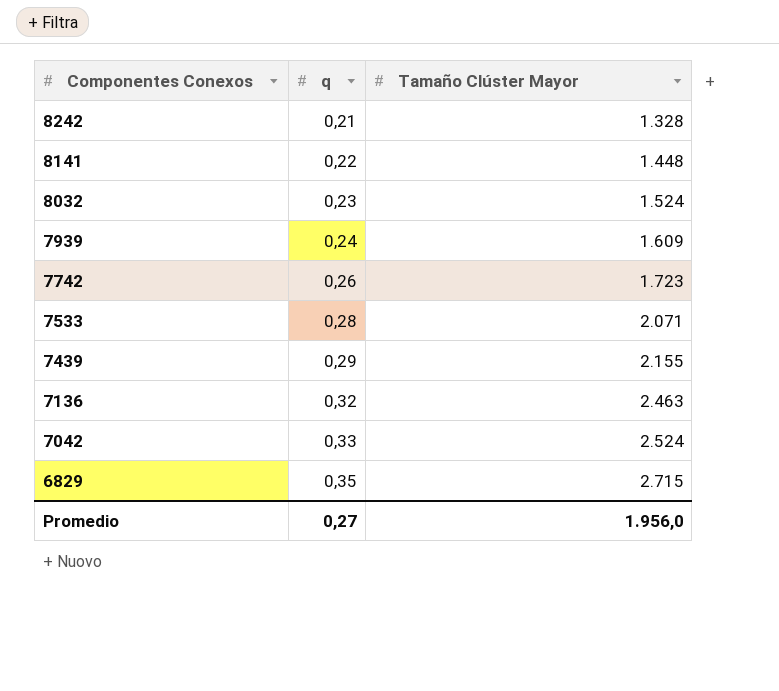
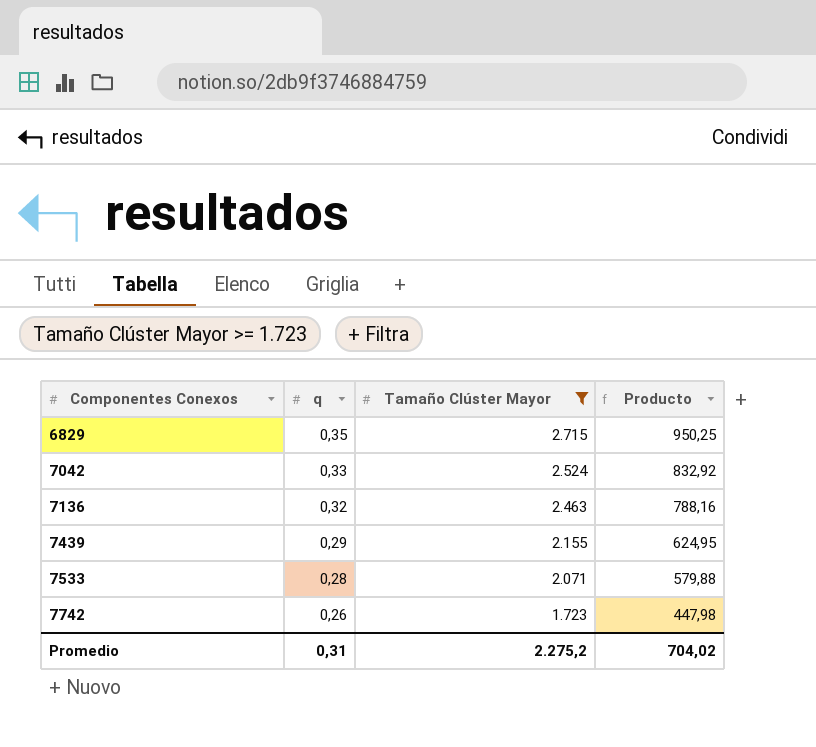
filter: none -> Tamaño Clúster Mayor >= 1.723
row order: Componentes Conexos descending -> Componentes Conexos ascending
column Producto | formula: none -> [q] * [Tamaño Clúster Mayor]
Promedio | q: 0,27 -> 0,31
Promedio | Tamaño Clúster Mayor: 1.956,0 -> 2.275,2

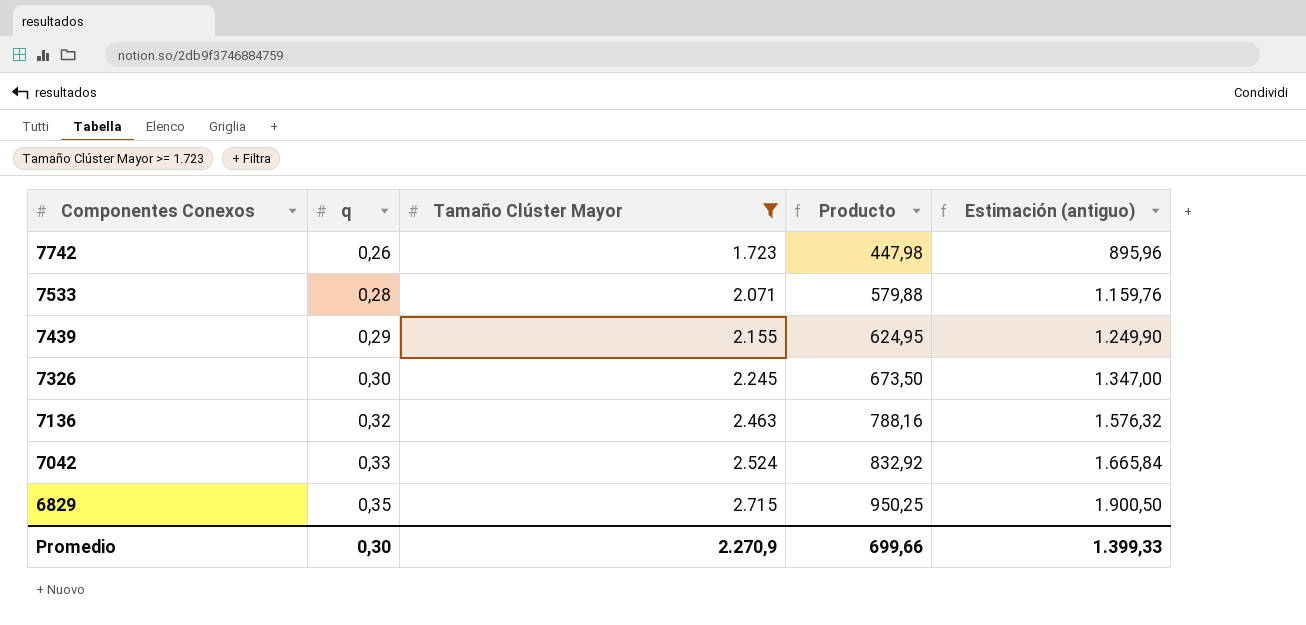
row order: Componentes Conexos ascending -> Componentes Conexos descending
column Estimación (antiguo) | formula: none -> [Producto] * 2
row 7326: none -> 0,30 | 2.245 | 673,50 | 1.347,00
Promedio | q: 0,31 -> 0,30
Promedio | Tamaño Clúster Mayor: 2.275,2 -> 2.270,9
Promedio | Producto: 704,02 -> 699,66

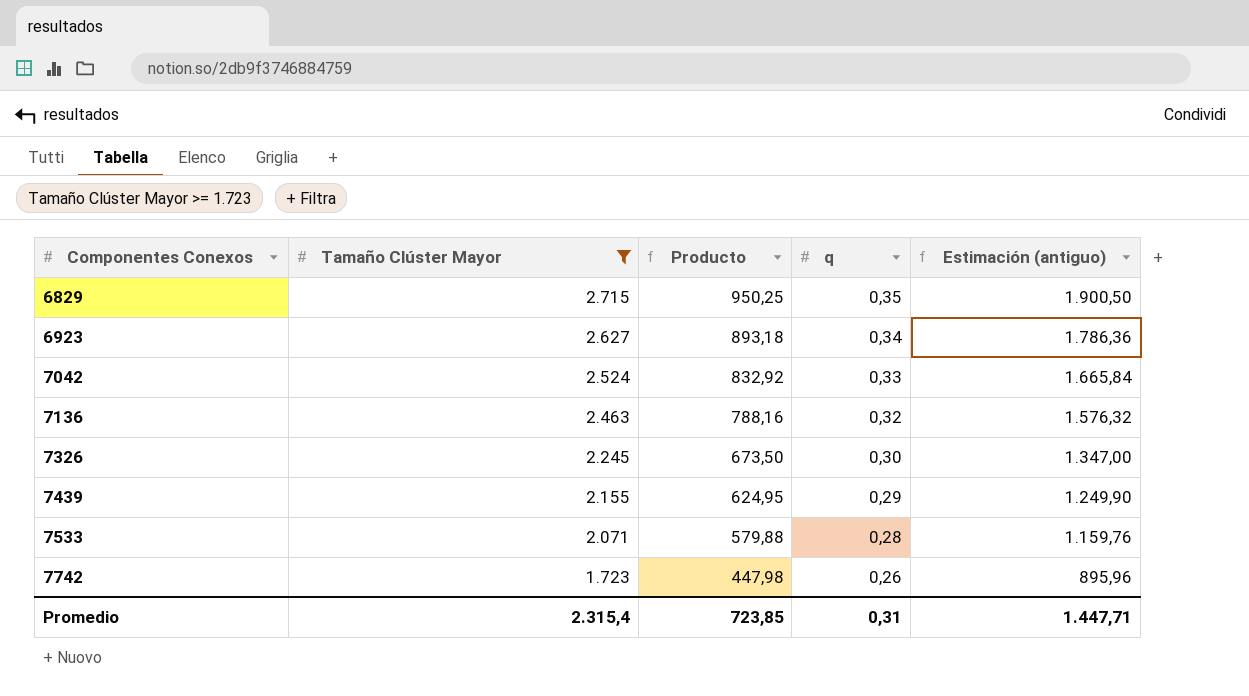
row order: Componentes Conexos descending -> Componentes Conexos ascending
column q | position: 2 -> 4
row 6923: none -> 2.627 | 893,18 | 0,34 | 1.786,36
Promedio | Tamaño Clúster Mayor: 2.270,9 -> 2.315,4
Promedio | Producto: 699,66 -> 723,85
Promedio | q: 0,30 -> 0,31
Promedio | Estimación (antiguo): 1.399,33 -> 1.447,71

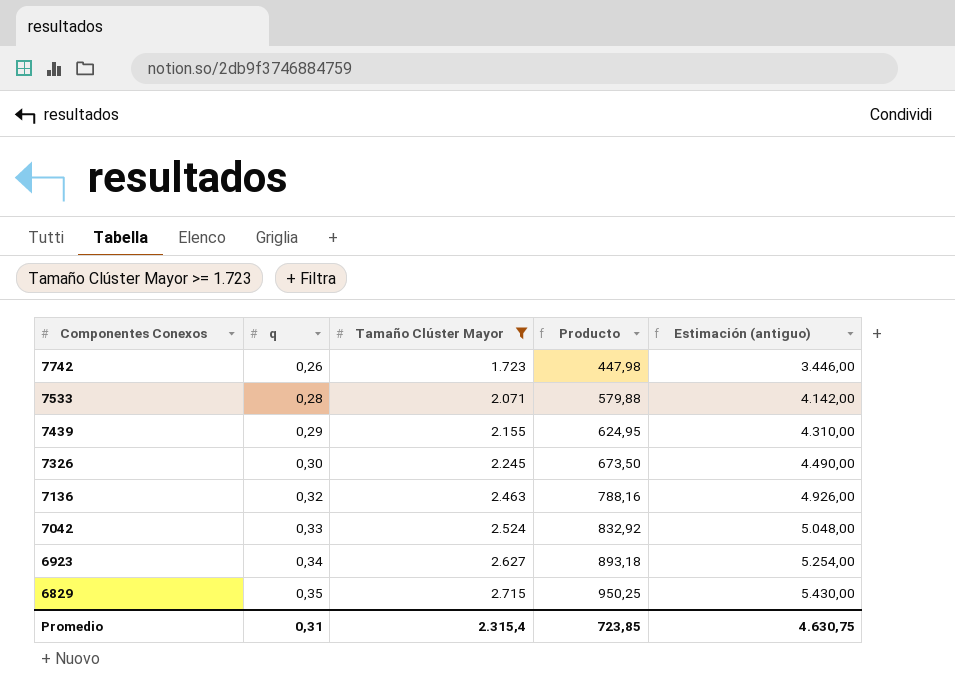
row order: Componentes Conexos ascending -> Componentes Conexos descending
column q | position: 4 -> 2
column Estimación (antiguo) | formula: [Producto] * 2 -> [Tamaño Clúster Mayor] * 2
Promedio | Estimación (antiguo): 1.447,71 -> 4.630,75

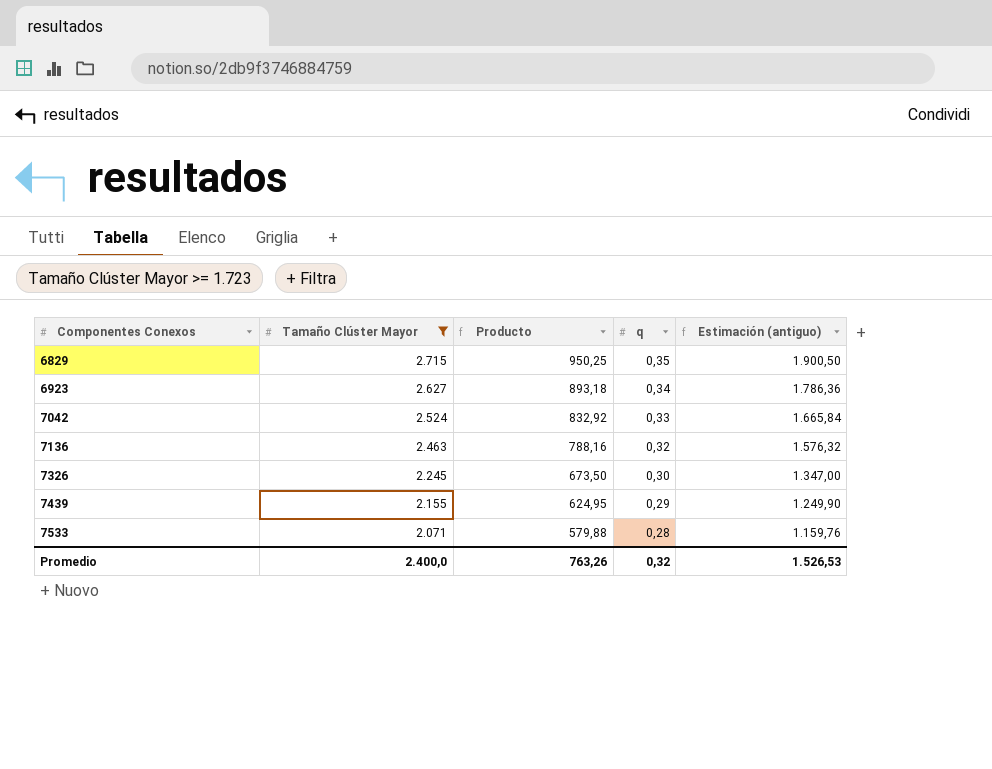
row order: Componentes Conexos descending -> Componentes Conexos ascending
column q | position: 2 -> 4
column Estimación (antiguo) | formula: [Tamaño Clúster Mayor] * 2 -> [Producto] * 2
row 7742: 0,26 | 1.723 | 447,98 | 3.446,00 -> none
Promedio | Tamaño Clúster Mayor: 2.315,4 -> 2.400,0
Promedio | Producto: 723,85 -> 763,26
Promedio | q: 0,31 -> 0,32
Promedio | Estimación (antiguo): 4.630,75 -> 1.526,53

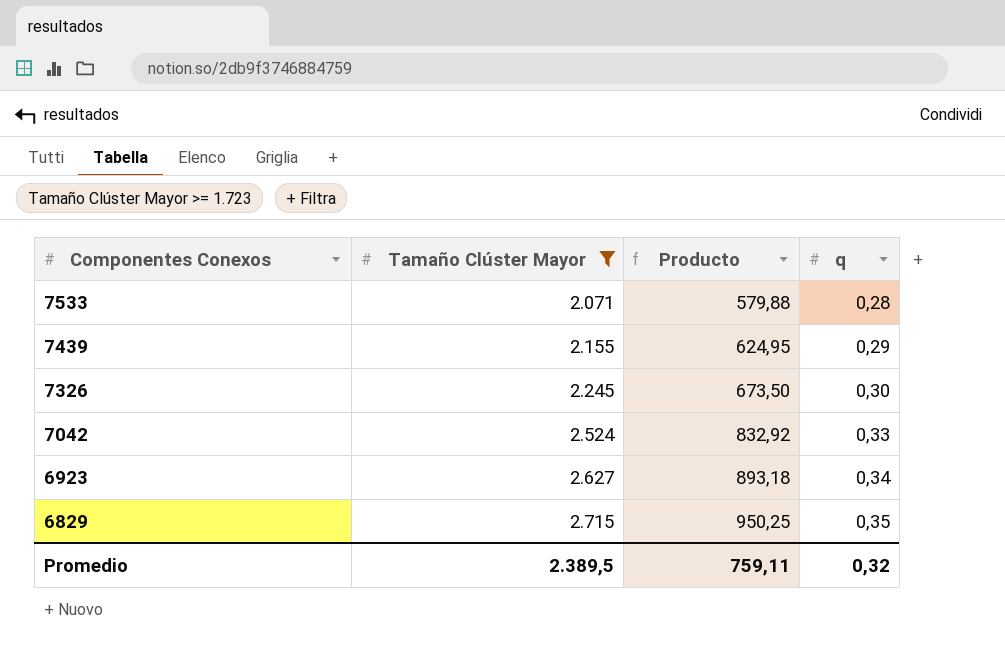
row order: Componentes Conexos ascending -> Componentes Conexos descending
column Estimación (antiguo) | formula: [Producto] * 2 -> none
row 7136: 2.463 | 788,16 | 0,32 | 1.576,32 -> none
Promedio | Tamaño Clúster Mayor: 2.400,0 -> 2.389,5
Promedio | Producto: 763,26 -> 759,11

